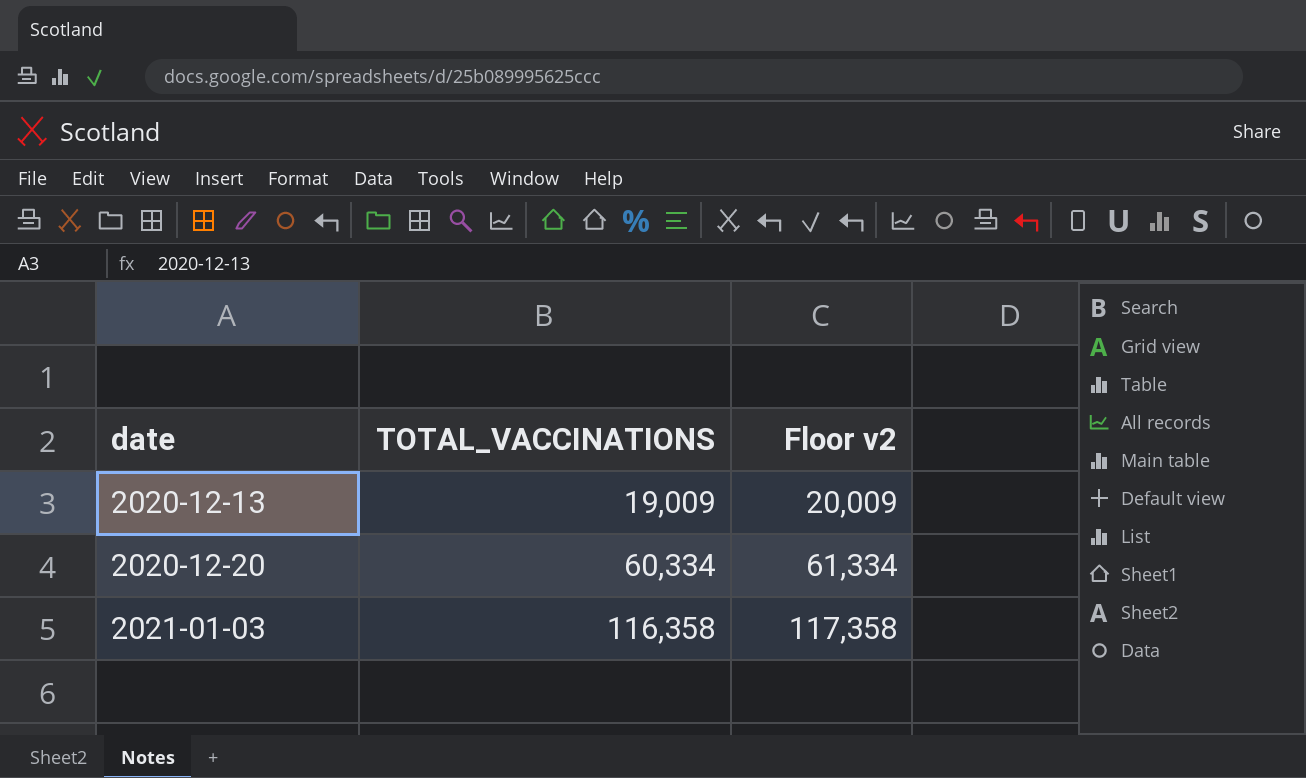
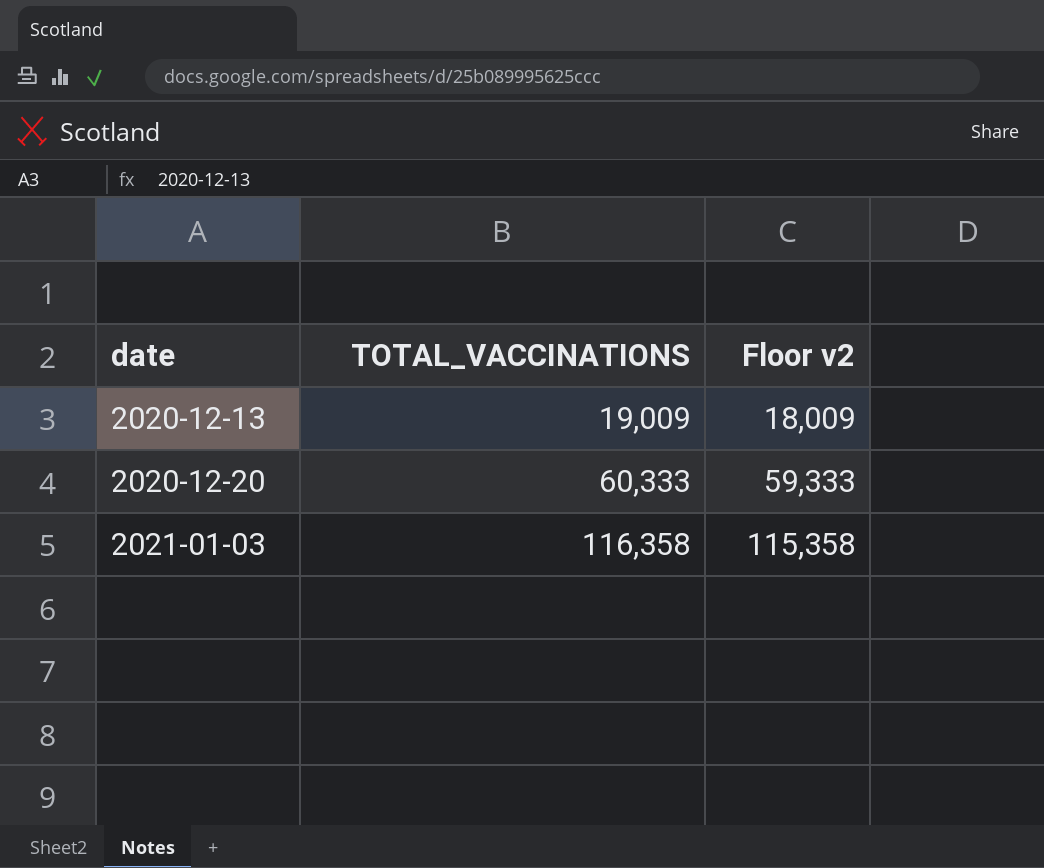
column Floor v2 | formula: [TOTAL_VACCINATIONS] + 1000 -> [TOTAL_VACCINATIONS] - 1000
2020-12-20 | TOTAL_VACCINATIONS: 60,334 -> 60,333

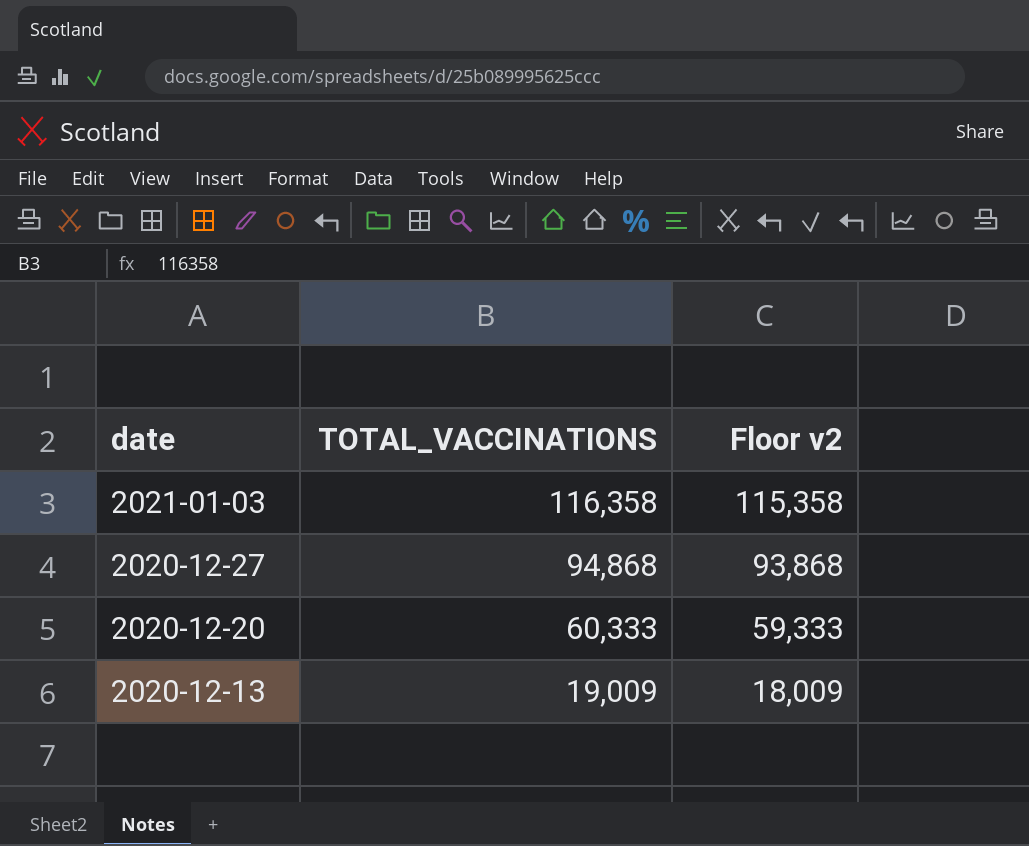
row order: date ascending -> date descending
row 2020-12-27: none -> 94,868 | 93,868

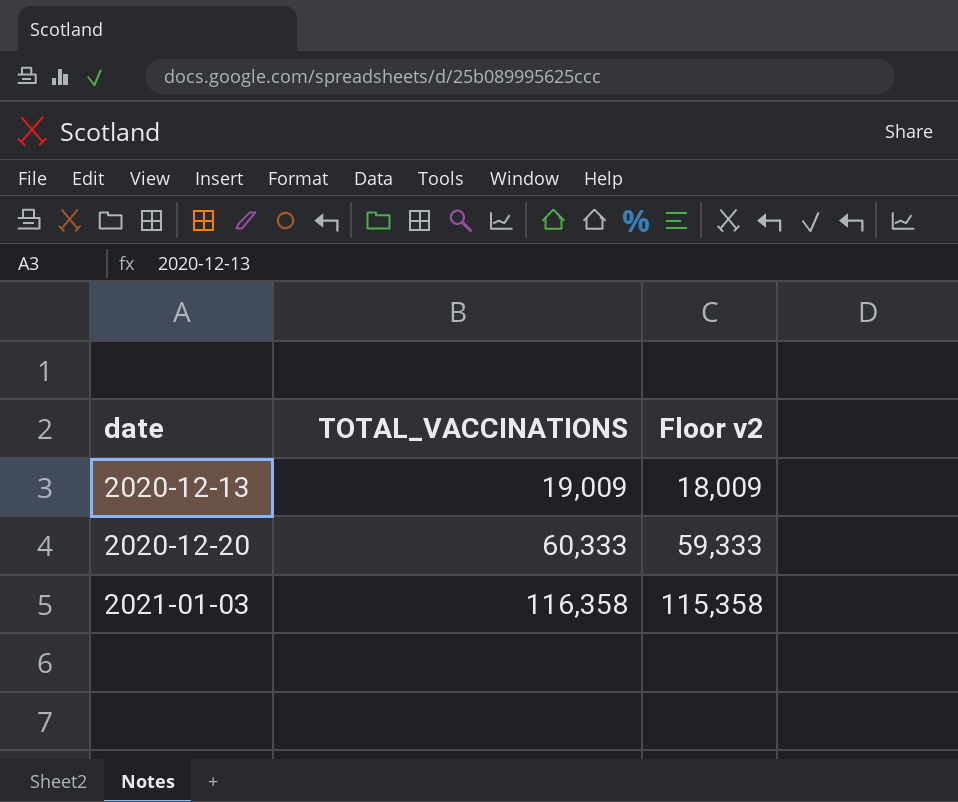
row order: date descending -> date ascending
row 2020-12-27: 94,868 | 93,868 -> none

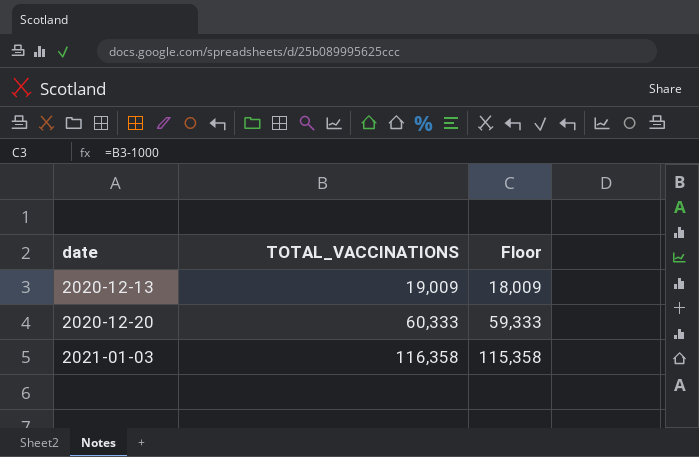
column name: Floor v2 -> Floor

